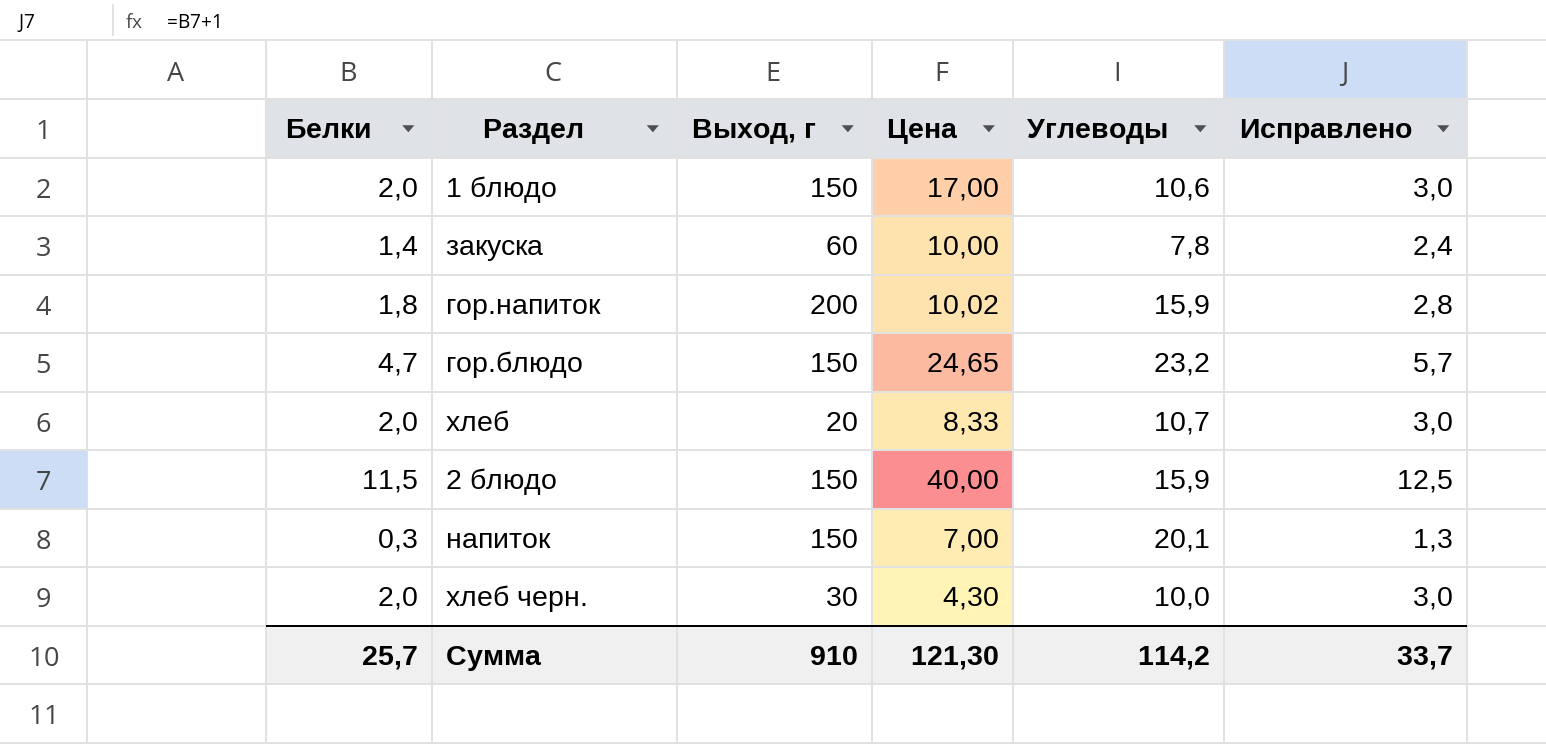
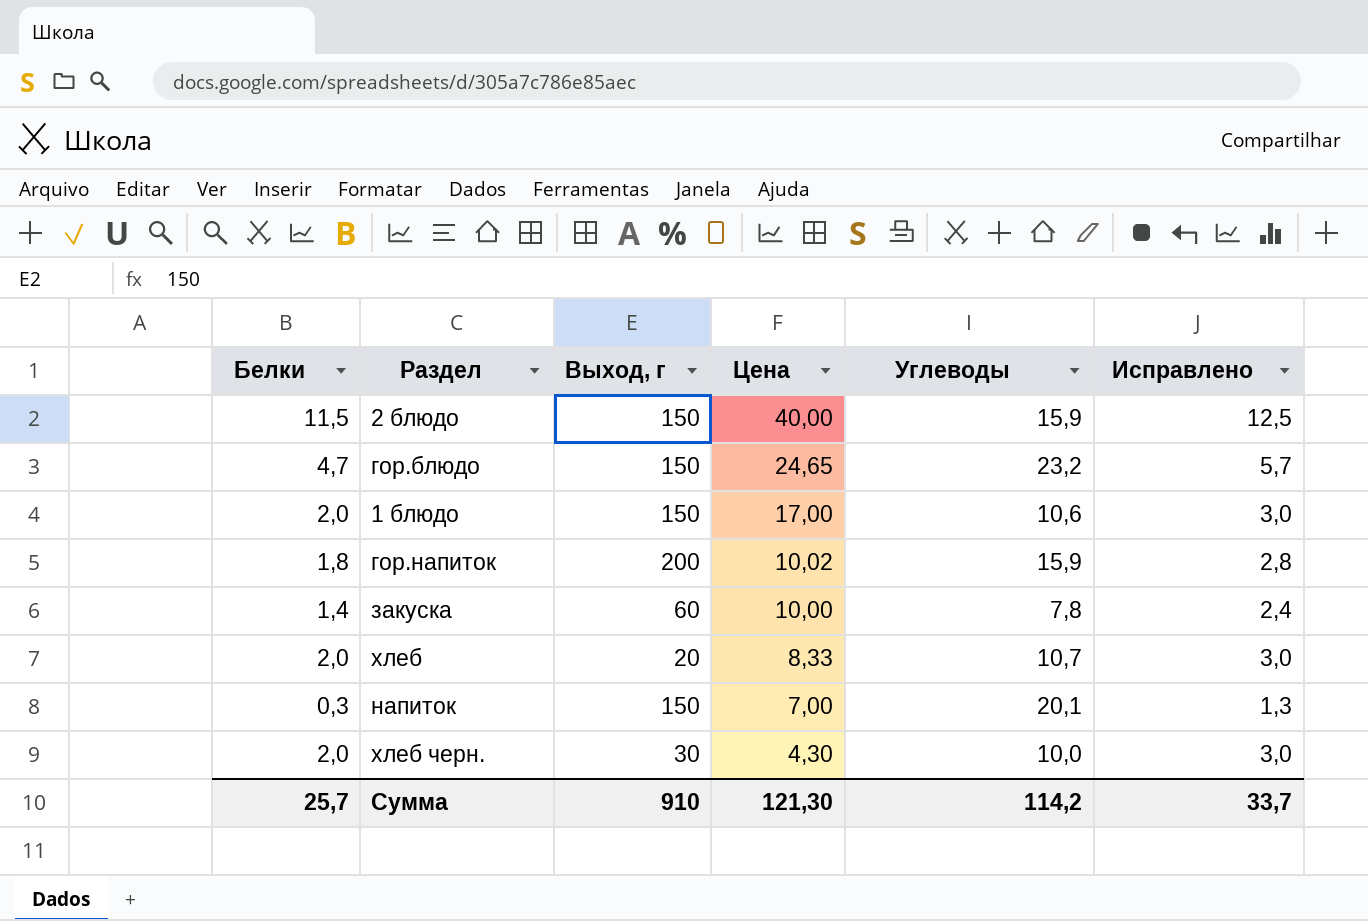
row order: none -> Цена descending

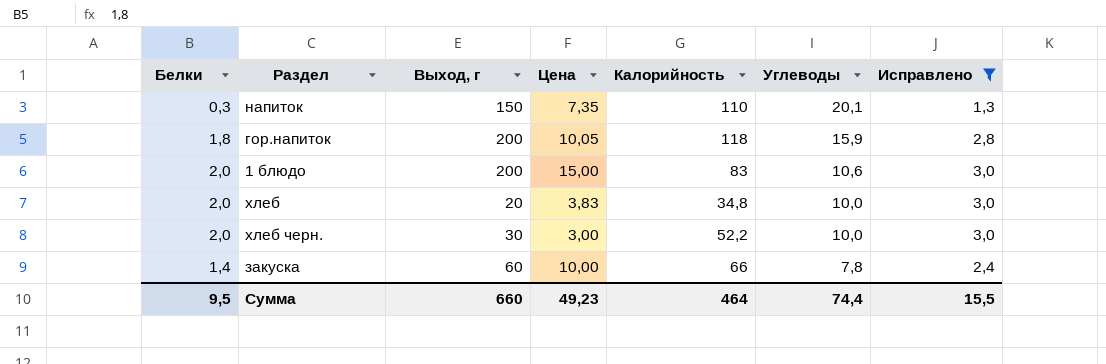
filter: none -> Исправлено <= 3,0
row order: Цена descending -> Углеводы descending
column Калорийность | position: none -> 5
напиток | Цена: 7,00 -> 7,35
гор.напиток | Цена: 10,02 -> 10,05
1 блюдо | Выход, г: 150 -> 200
1 блюдо | Цена: 17,00 -> 15,00
хлеб | Цена: 8,33 -> 3,83
хлеб | Углеводы: 10,7 -> 10,0
хлеб черн. | Цена: 4,30 -> 3,00
Сумма | Белки: 25,7 -> 9,5
Сумма | Выход, г: 910 -> 660
Сумма | Цена: 121,30 -> 49,23
Сумма | Углеводы: 114,2 -> 74,4
Сумма | Исправлено: 33,7 -> 15,5

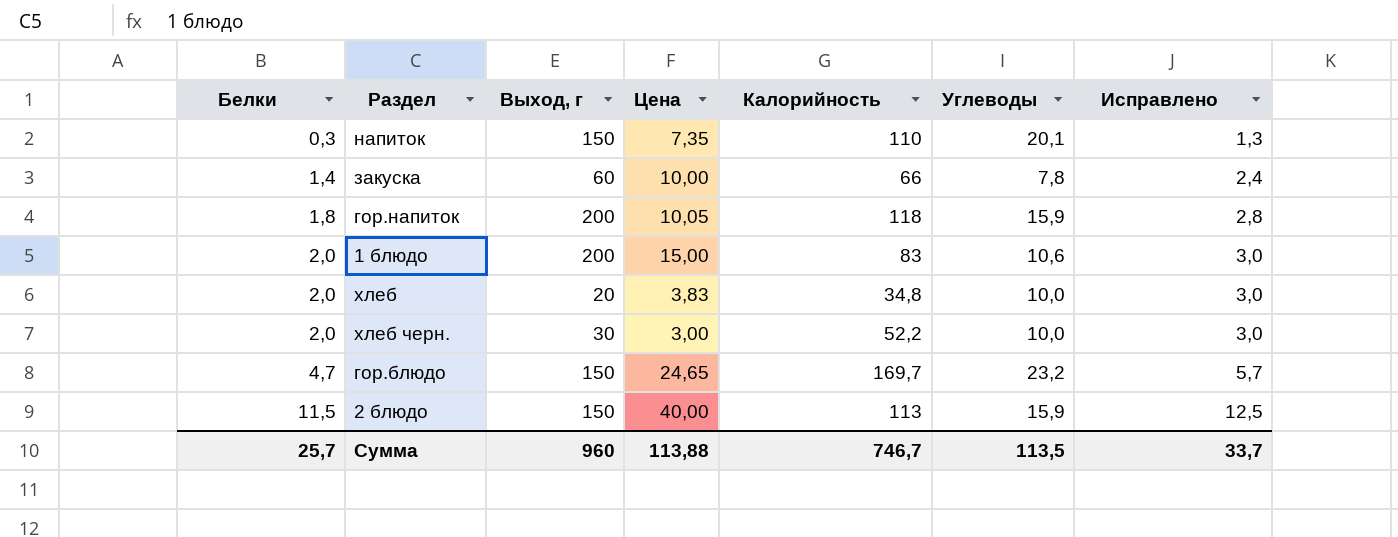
filter: Исправлено <= 3,0 -> none
row order: Углеводы descending -> Белки ascending
Сумма | Белки: 9,5 -> 25,7
Сумма | Выход, г: 660 -> 960
Сумма | Цена: 49,23 -> 113,88
Сумма | Калорийность: 464 -> 746,7
Сумма | Углеводы: 74,4 -> 113,5
Сумма | Исправлено: 15,5 -> 33,7

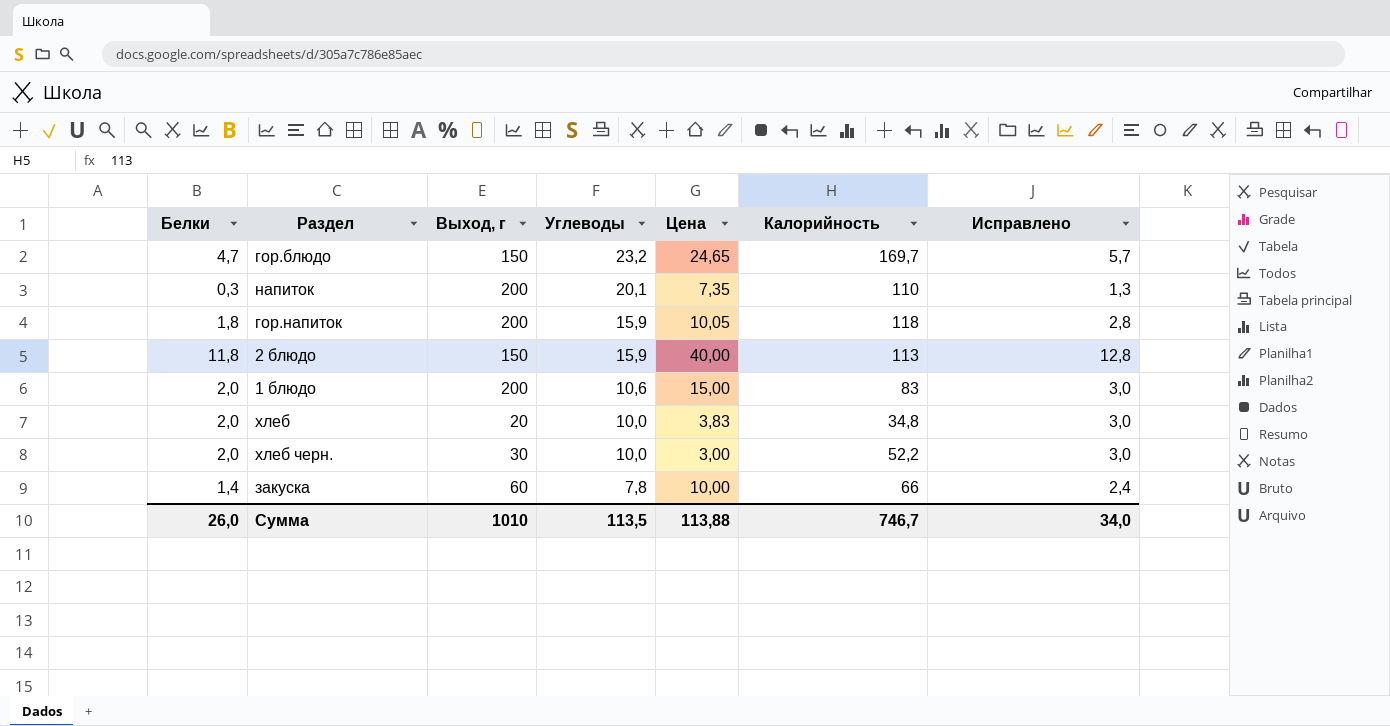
row order: Белки ascending -> Углеводы descending
column Углеводы | position: 6 -> 4
напиток | Выход, г: 150 -> 200
2 блюдо | Белки: 11,5 -> 11,8
2 блюдо | Исправлено: 12,5 -> 12,8
Сумма | Белки: 25,7 -> 26,0
Сумма | Выход, г: 960 -> 1010
Сумма | Исправлено: 33,7 -> 34,0

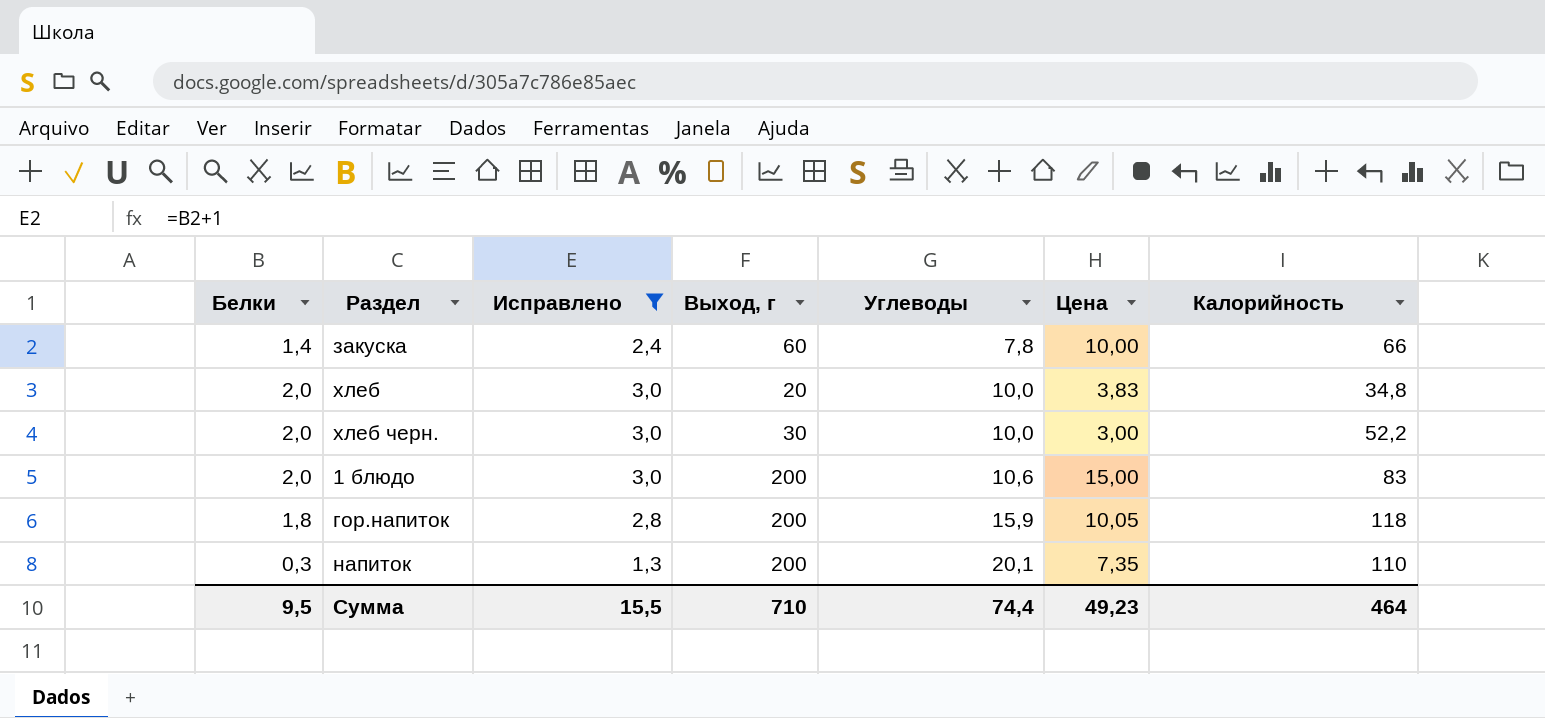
filter: none -> Исправлено <= 3,0
row order: Углеводы descending -> Углеводы ascending
column Исправлено | position: 7 -> 3
Сумма | Белки: 26,0 -> 9,5
Сумма | Исправлено: 34,0 -> 15,5
Сумма | Выход, г: 1010 -> 710
Сумма | Углеводы: 113,5 -> 74,4
Сумма | Цена: 113,88 -> 49,23
Сумма | Калорийность: 746,7 -> 464

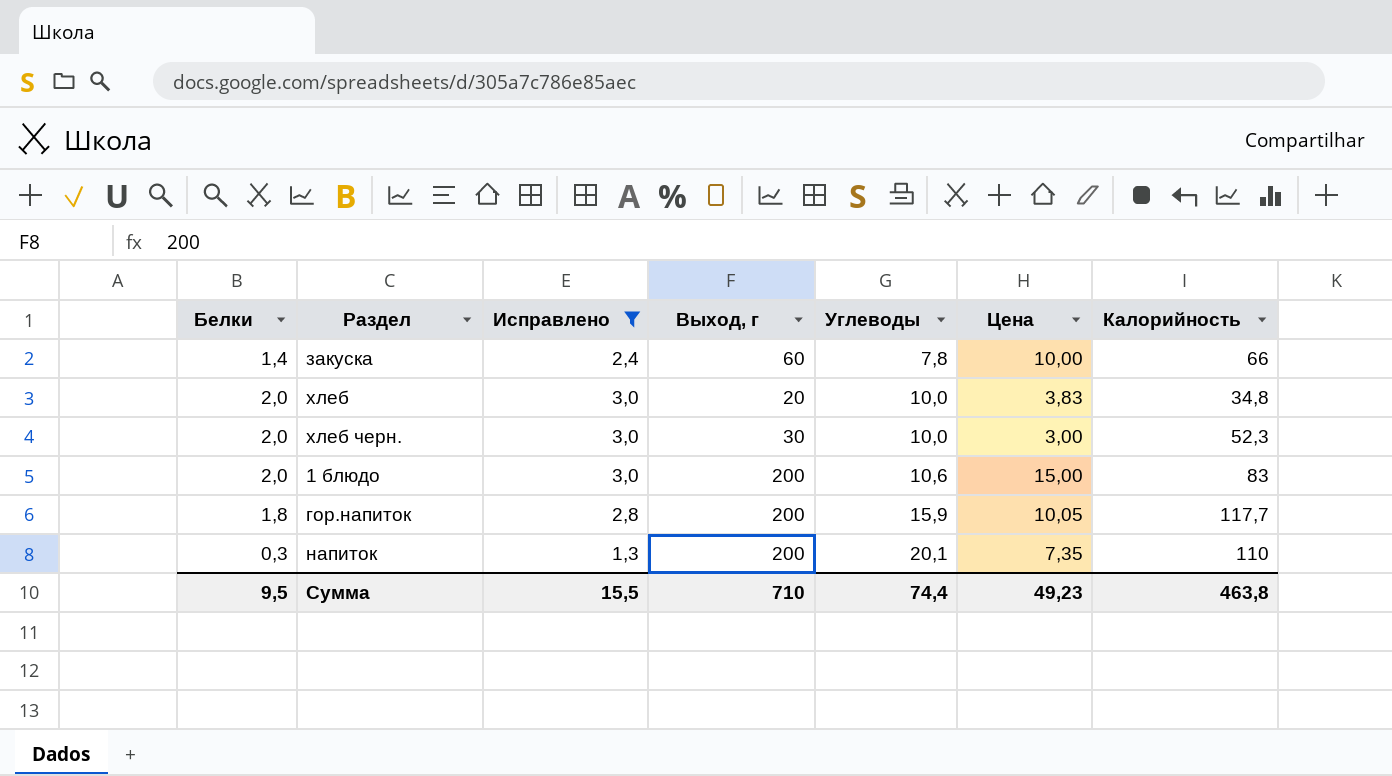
хлеб черн. | Калорийность: 52,2 -> 52,3
гор.напиток | Калорийность: 118 -> 117,7
Сумма | Калорийность: 464 -> 463,8

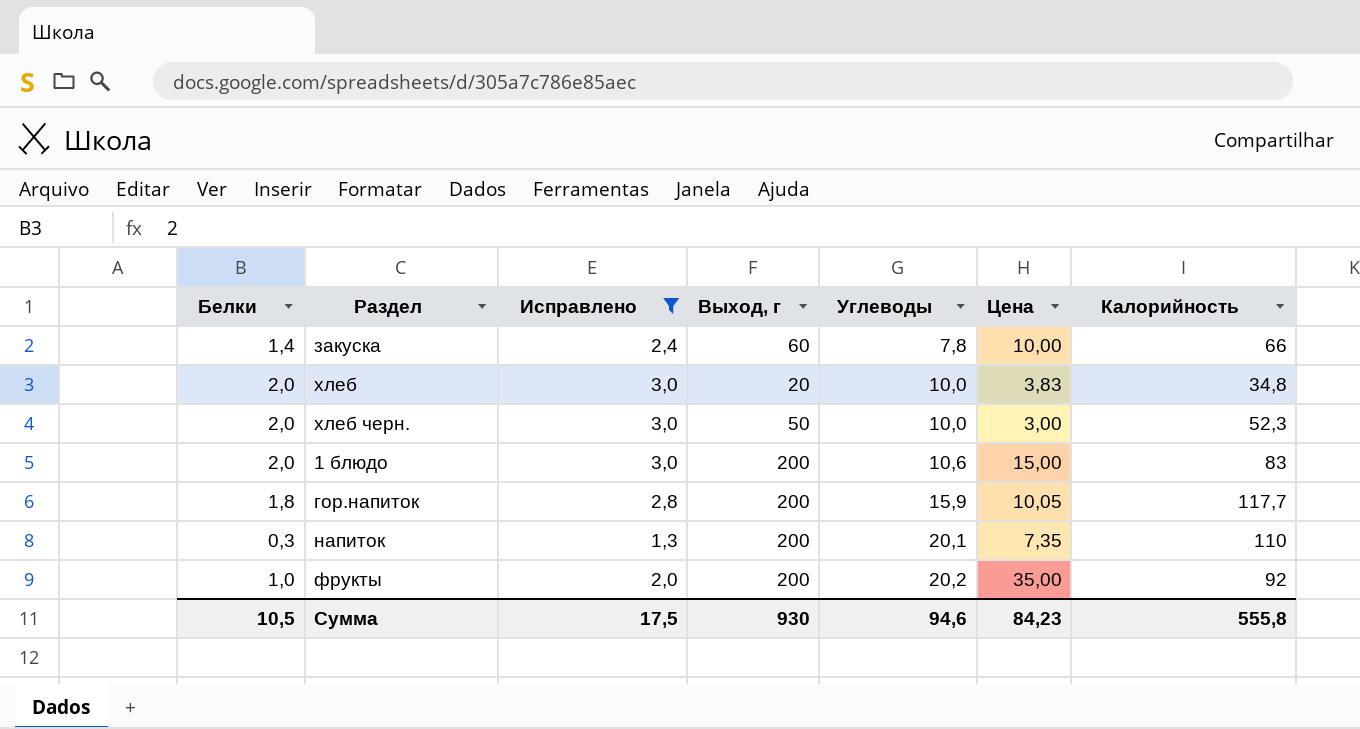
хлеб черн. | Выход, г: 30 -> 50
row фрукты: none -> 1,0 | 2,0 | 200 | 20,2 | 35,00 | 92
Сумма | Белки: 9,5 -> 10,5
Сумма | Исправлено: 15,5 -> 17,5
Сумма | Выход, г: 710 -> 930
Сумма | Углеводы: 74,4 -> 94,6
Сумма | Цена: 49,23 -> 84,23
Сумма | Калорийность: 463,8 -> 555,8

